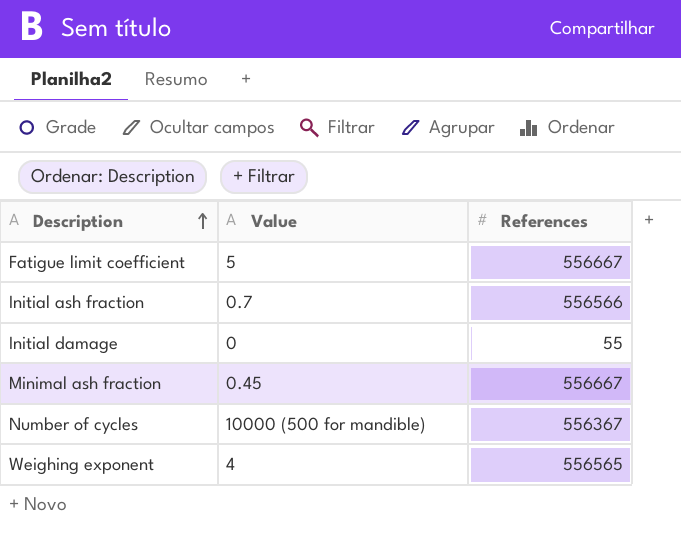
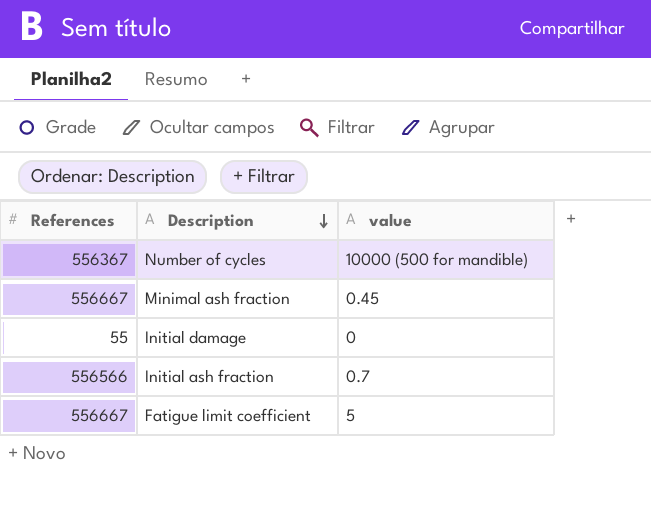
row order: Description ascending -> Description descending
column References | position: 3 -> 1
column name: Value -> value
row Weighing exponent: 4 | 556565 -> none

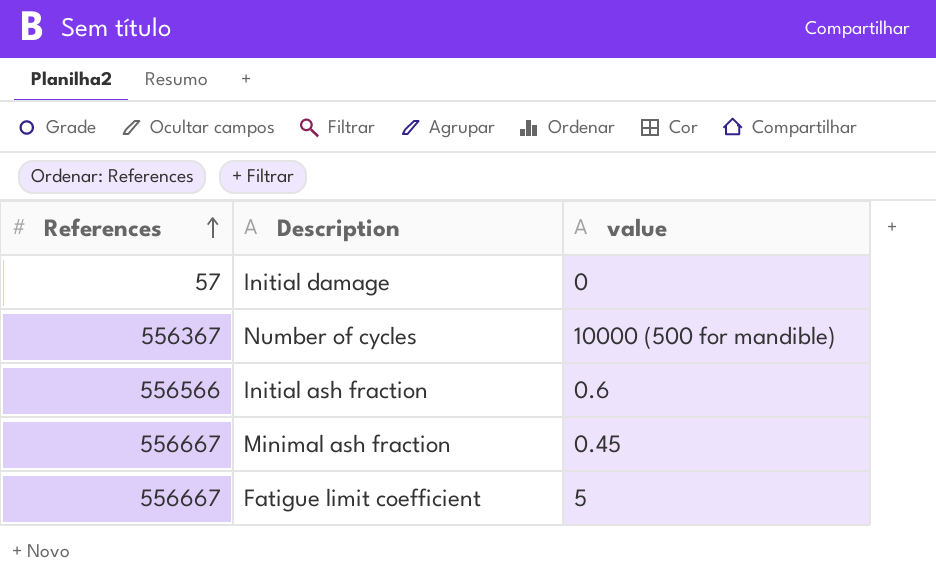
row order: Description descending -> References ascending
Initial damage | References: 55 -> 57
Initial ash fraction | value: 0.7 -> 0.6

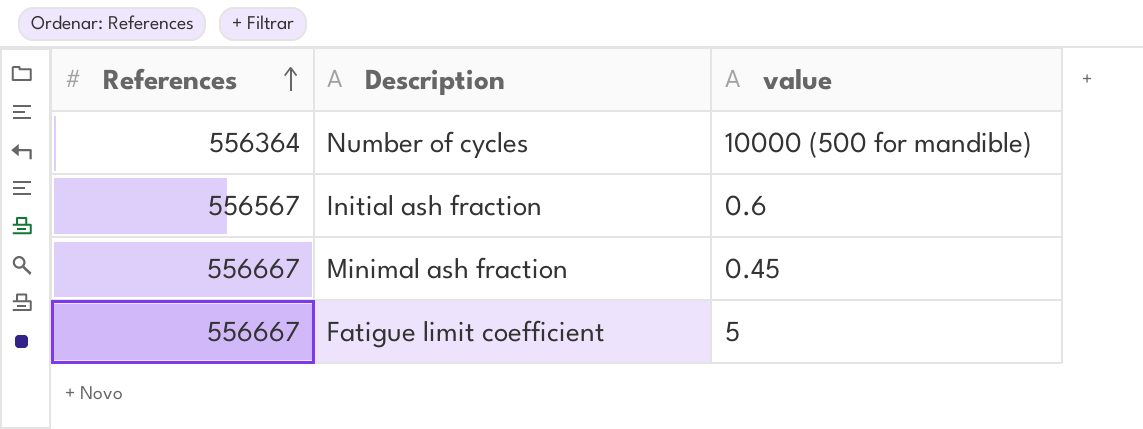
row Initial damage: 57 | 0 -> none
Number of cycles | References: 556367 -> 556364
Initial ash fraction | References: 556566 -> 556567

